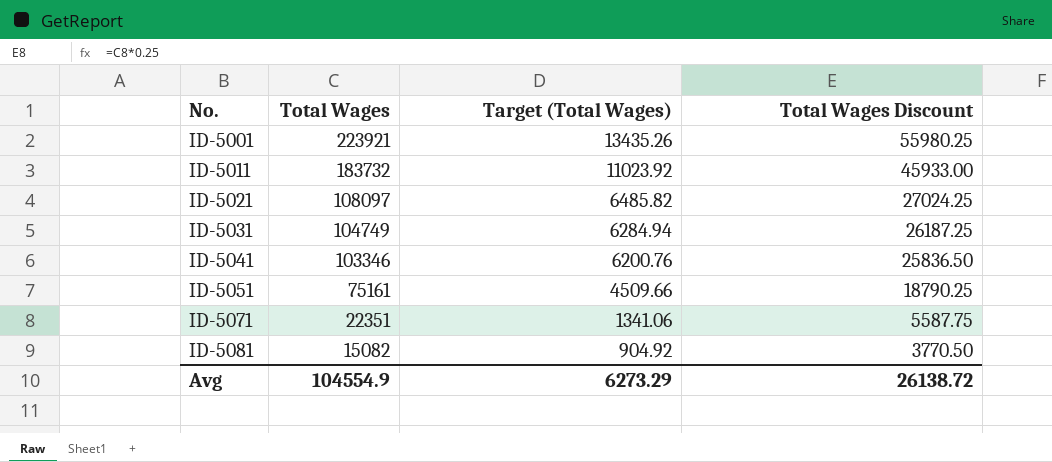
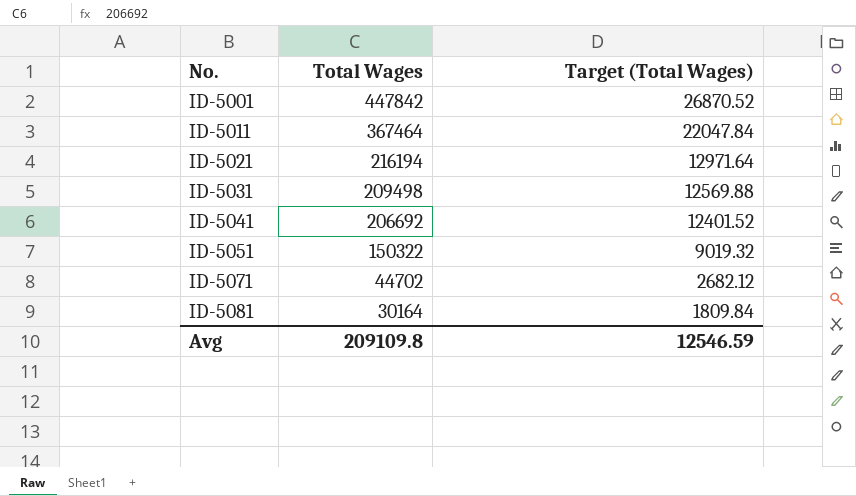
column Total Wages Discount | formula: [Total Wages] * 0.25 -> none
ID-5001 | Total Wages: 223921 -> 447842
ID-5001 | Target (Total Wages): 13435.26 -> 26870.52
ID-5011 | Total Wages: 183732 -> 367464
ID-5011 | Target (Total Wages): 11023.92 -> 22047.84
ID-5021 | Total Wages: 108097 -> 216194
ID-5021 | Target (Total Wages): 6485.82 -> 12971.64
ID-5031 | Total Wages: 104749 -> 209498
ID-5031 | Target (Total Wages): 6284.94 -> 12569.88
ID-5041 | Total Wages: 103346 -> 206692
ID-5041 | Target (Total Wages): 6200.76 -> 12401.52
ID-5051 | Total Wages: 75161 -> 150322
ID-5051 | Target (Total Wages): 4509.66 -> 9019.32
ID-5071 | Total Wages: 22351 -> 44702
ID-5071 | Target (Total Wages): 1341.06 -> 2682.12
ID-5081 | Total Wages: 15082 -> 30164
ID-5081 | Target (Total Wages): 904.92 -> 1809.84
Avg | Total Wages: 104554.9 -> 209109.8
Avg | Target (Total Wages): 6273.29 -> 12546.59

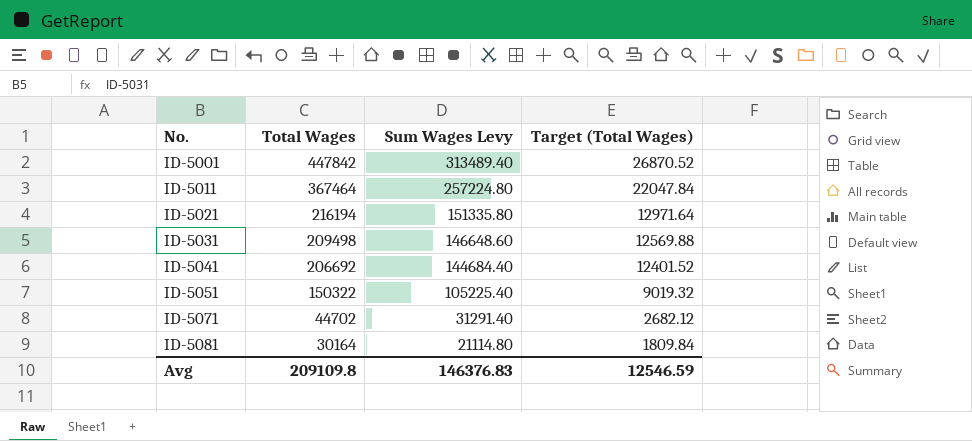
column Sum Wages Levy | formula: none -> [Total Wages] * 0.7

